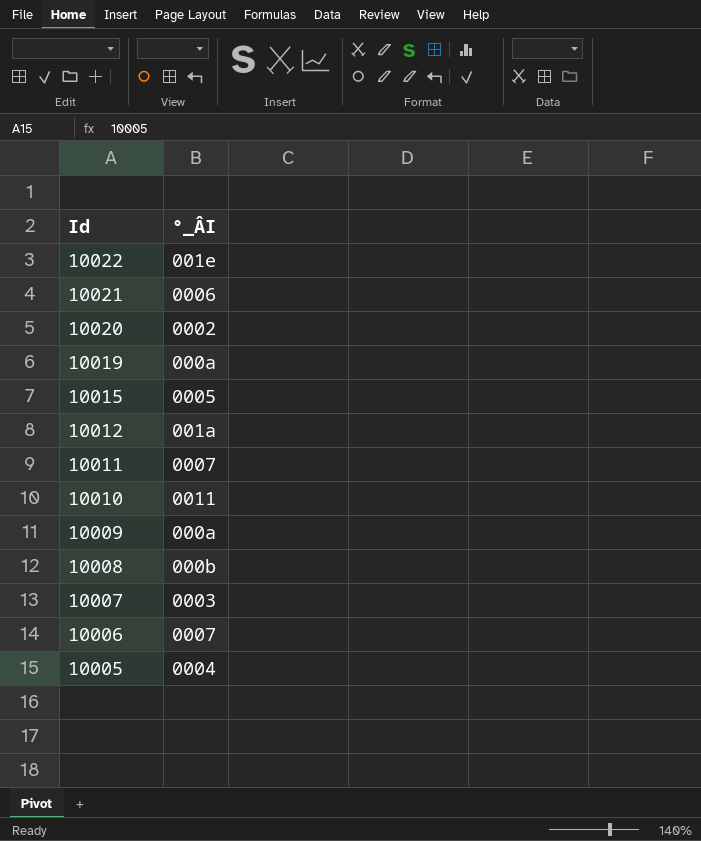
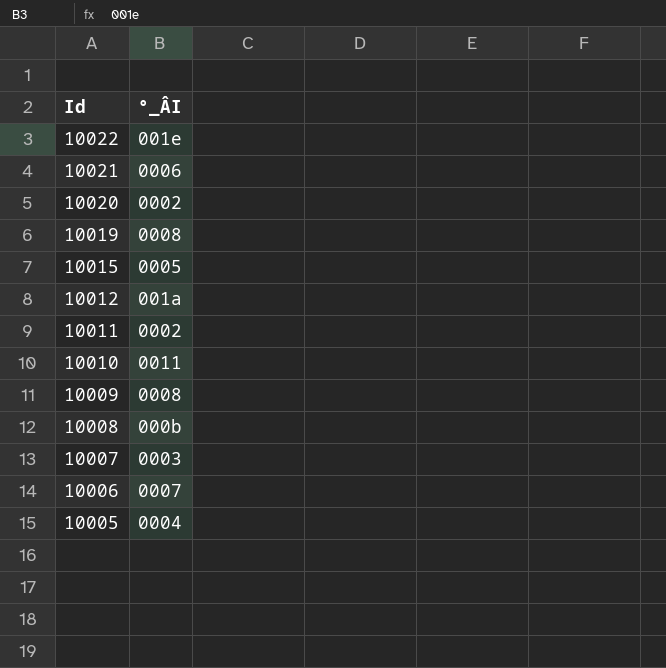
10019 | °_ÂI: 000a -> 0008
10011 | °_ÂI: 0007 -> 0002
10009 | °_ÂI: 000a -> 0008

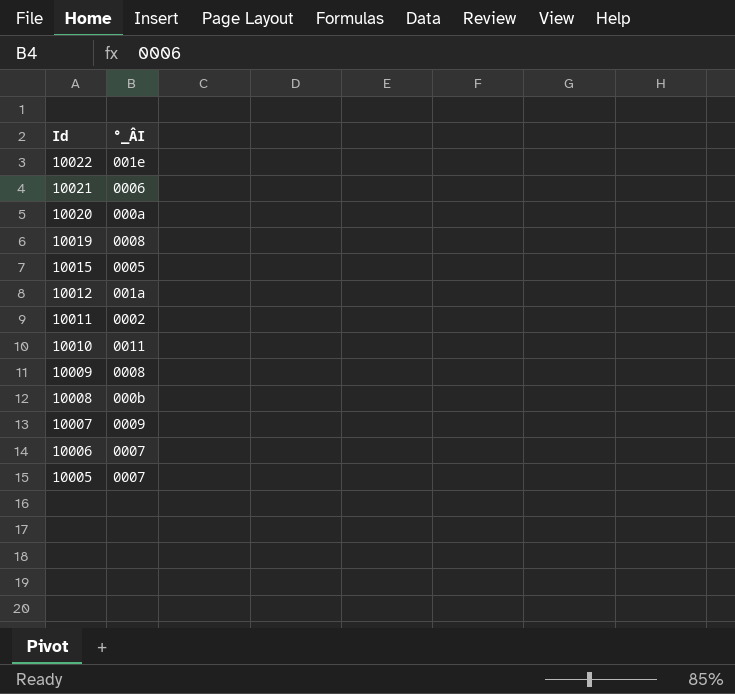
10020 | °_ÂI: 0002 -> 000a
10007 | °_ÂI: 0003 -> 0009
10005 | °_ÂI: 0004 -> 0007

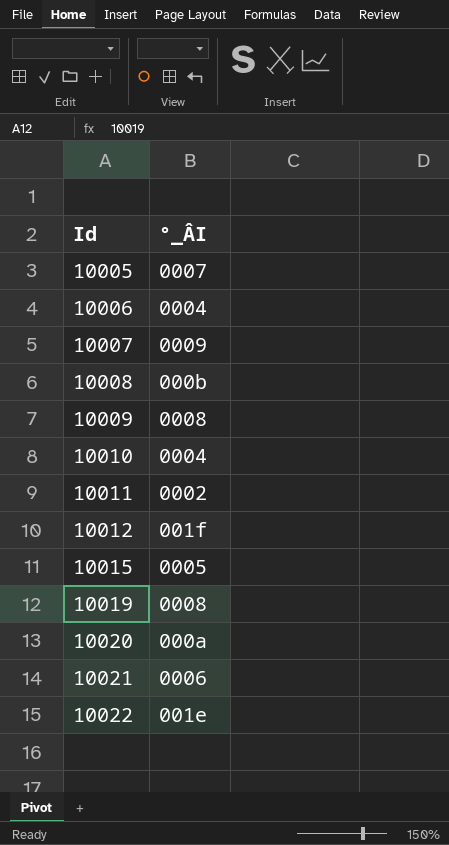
row order: Id descending -> Id ascending
10006 | °_ÂI: 0007 -> 0004
10010 | °_ÂI: 0011 -> 0004
10012 | °_ÂI: 001a -> 001f

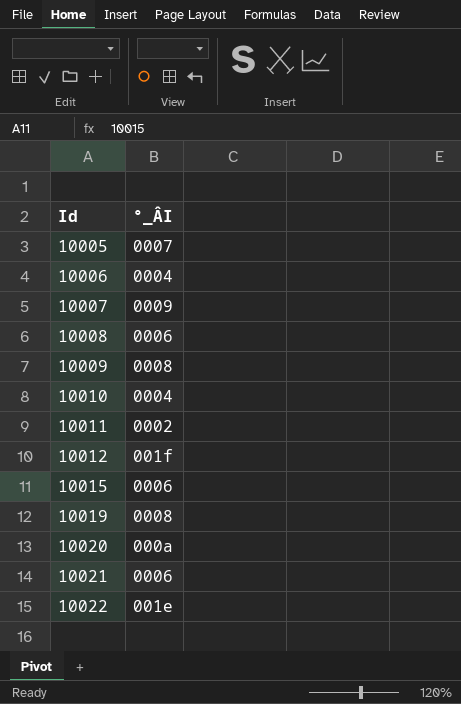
10008 | °_ÂI: 000b -> 0006
10015 | °_ÂI: 0005 -> 0006

